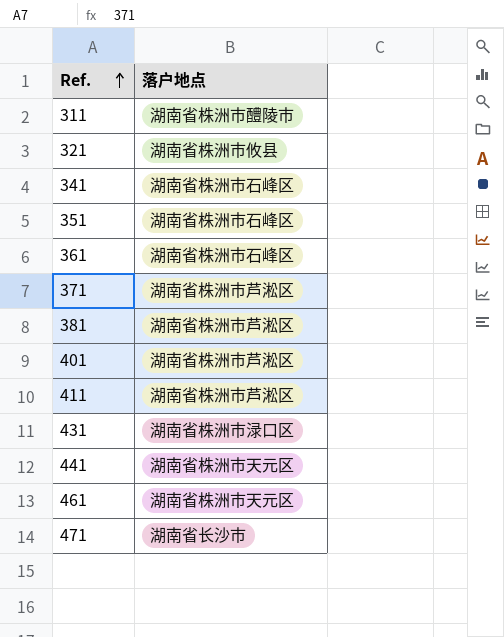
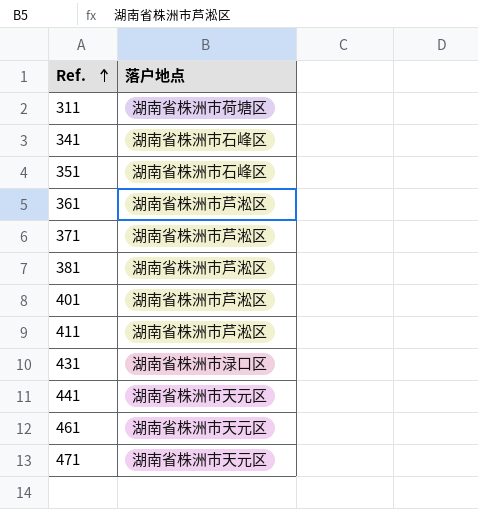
row 321: 湖南省株洲市攸县 -> none
311 | 落户地点: 湖南省株洲市醴陵市 -> 湖南省株洲市荷塘区
361 | 落户地点: 湖南省株洲市石峰区 -> 湖南省株洲市芦淞区
471 | 落户地点: 湖南省长沙市 -> 湖南省株洲市天元区

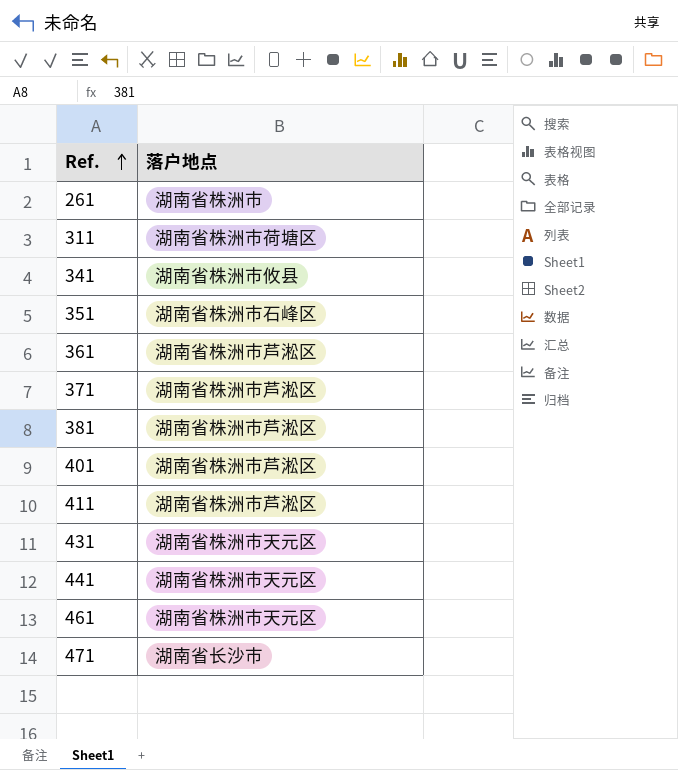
row 261: none -> 湖南省株洲市
341 | 落户地点: 湖南省株洲市石峰区 -> 湖南省株洲市攸县
431 | 落户地点: 湖南省株洲市渌口区 -> 湖南省株洲市天元区
471 | 落户地点: 湖南省株洲市天元区 -> 湖南省长沙市

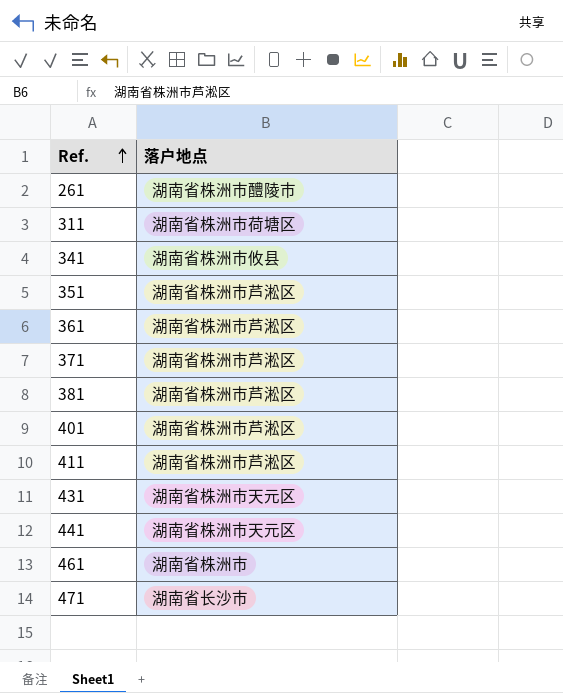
261 | 落户地点: 湖南省株洲市 -> 湖南省株洲市醴陵市
351 | 落户地点: 湖南省株洲市石峰区 -> 湖南省株洲市芦淞区
461 | 落户地点: 湖南省株洲市天元区 -> 湖南省株洲市

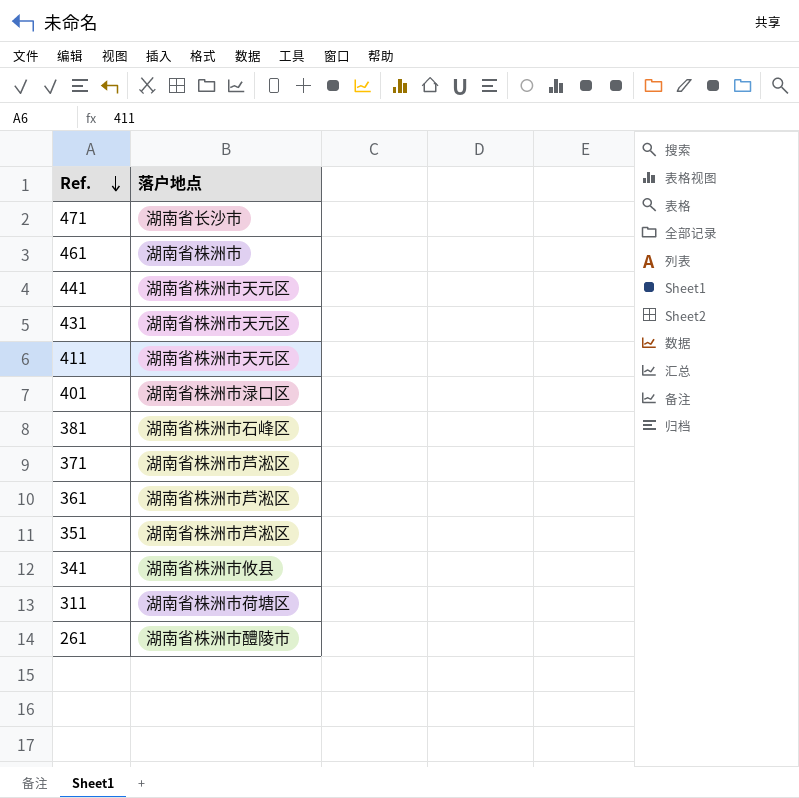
row order: Ref. ascending -> Ref. descending
411 | 落户地点: 湖南省株洲市芦淞区 -> 湖南省株洲市天元区
401 | 落户地点: 湖南省株洲市芦淞区 -> 湖南省株洲市渌口区
381 | 落户地点: 湖南省株洲市芦淞区 -> 湖南省株洲市石峰区

